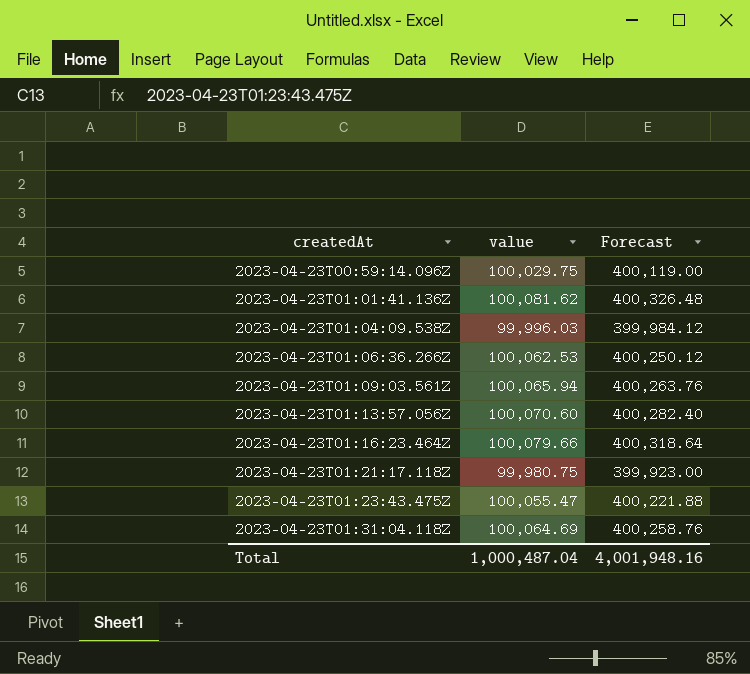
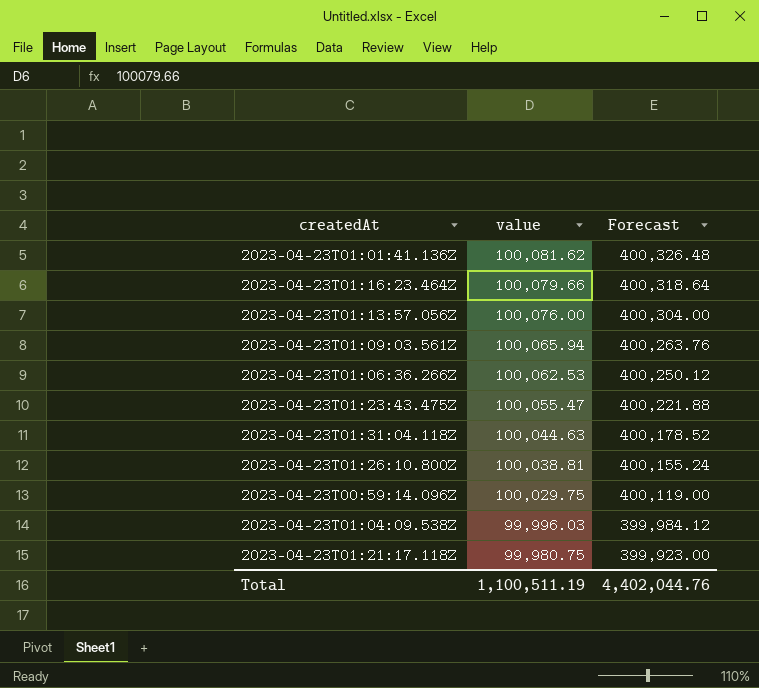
row order: createdAt ascending -> value descending
2023-04-23T01:13:57.056Z | value: 100,070.60 -> 100,076.00
2023-04-23T01:13:57.056Z | Forecast: 400,282.40 -> 400,304.00
2023-04-23T01:31:04.118Z | value: 100,064.69 -> 100,044.63
2023-04-23T01:31:04.118Z | Forecast: 400,258.76 -> 400,178.52
row 2023-04-23T01:26:10.800Z: none -> 100,038.81 | 400,155.24
Total | value: 1,000,487.04 -> 1,100,511.19
Total | Forecast: 4,001,948.16 -> 4,402,044.76

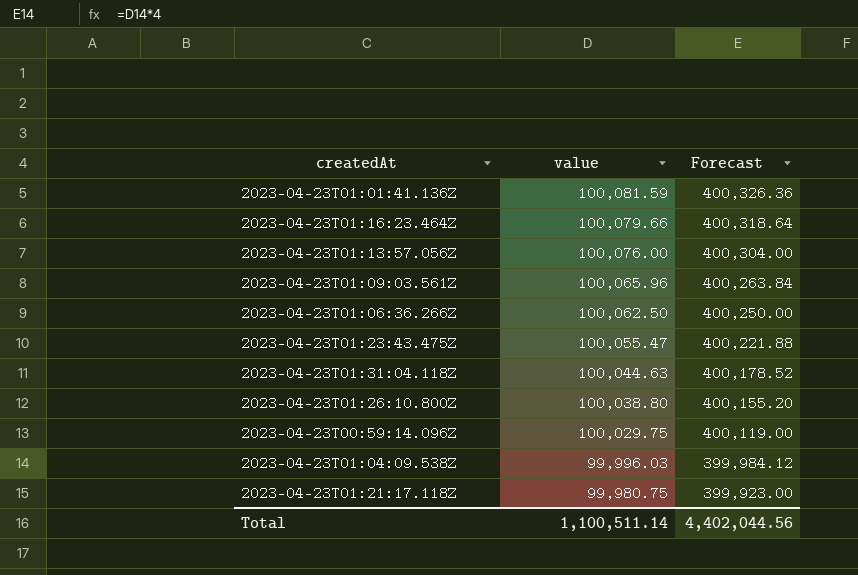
2023-04-23T01:01:41.136Z | value: 100,081.62 -> 100,081.59
2023-04-23T01:01:41.136Z | Forecast: 400,326.48 -> 400,326.36
2023-04-23T01:09:03.561Z | value: 100,065.94 -> 100,065.96
2023-04-23T01:09:03.561Z | Forecast: 400,263.76 -> 400,263.84
2023-04-23T01:06:36.266Z | value: 100,062.53 -> 100,062.50
2023-04-23T01:06:36.266Z | Forecast: 400,250.12 -> 400,250.00
2023-04-23T01:26:10.800Z | value: 100,038.81 -> 100,038.80
2023-04-23T01:26:10.800Z | Forecast: 400,155.24 -> 400,155.20
Total | value: 1,100,511.19 -> 1,100,511.14
Total | Forecast: 4,402,044.76 -> 4,402,044.56

